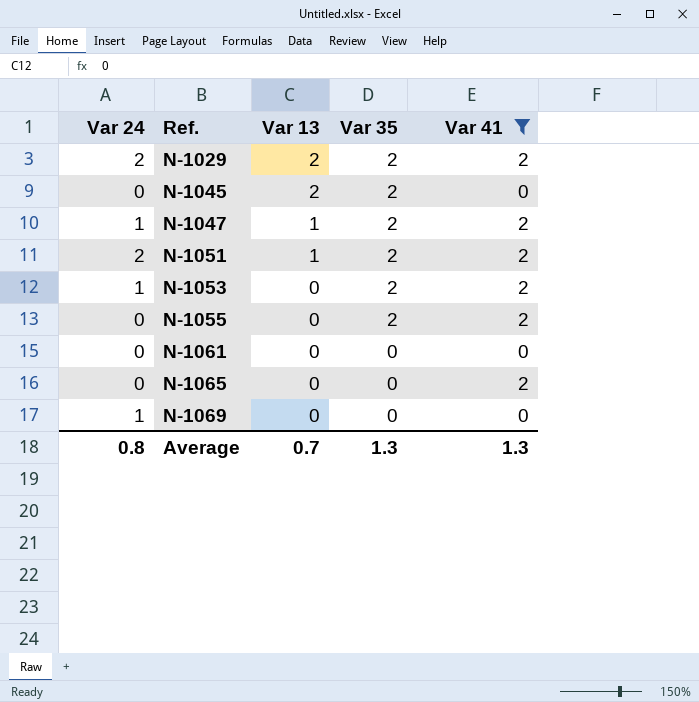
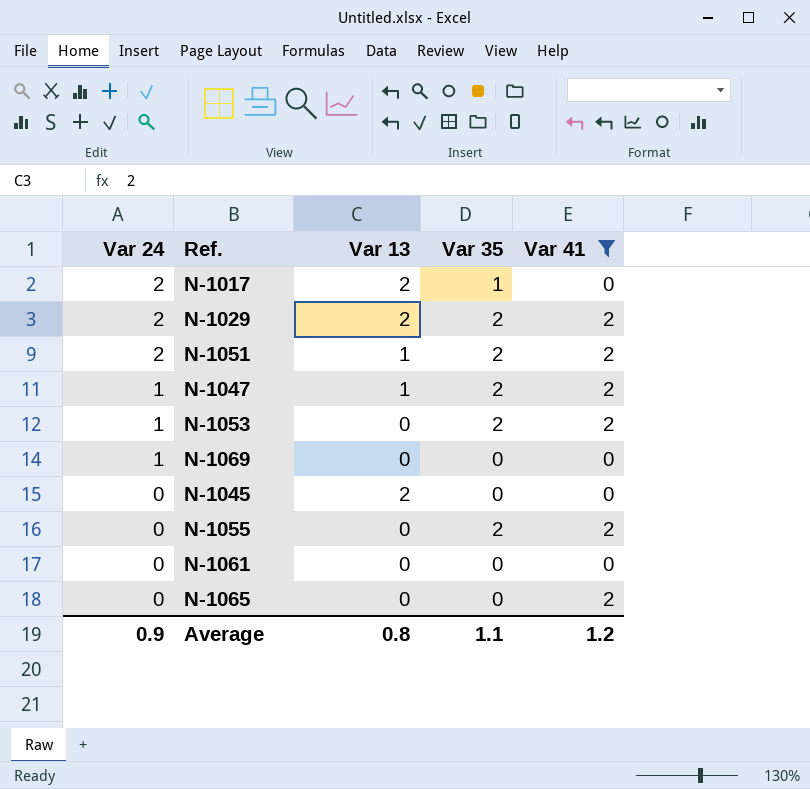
row order: Ref. ascending -> Var 24 descending
row N-1017: none -> 2 | 2 | 1 | 0
N-1045 | Var 35: 2 -> 0
Average | Var 24: 0.8 -> 0.9
Average | Var 13: 0.7 -> 0.8
Average | Var 35: 1.3 -> 1.1
Average | Var 41: 1.3 -> 1.2

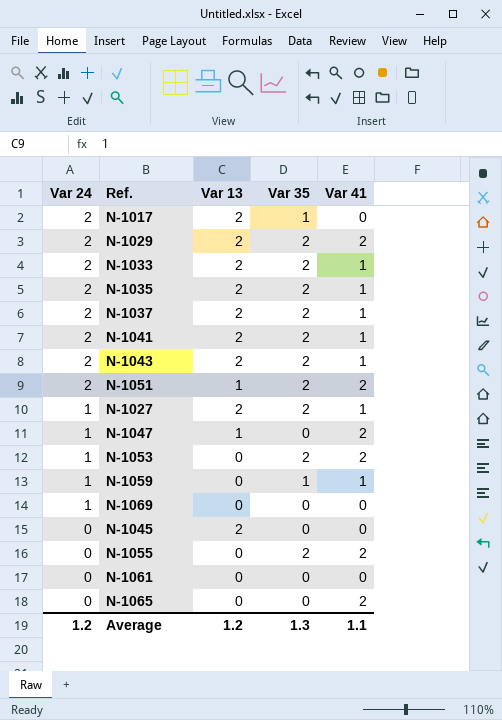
filter: Var 41 != 1 -> none
N-1047 | Var 35: 2 -> 0
Average | Var 24: 0.9 -> 1.2
Average | Var 13: 0.8 -> 1.2
Average | Var 35: 1.1 -> 1.3
Average | Var 41: 1.2 -> 1.1

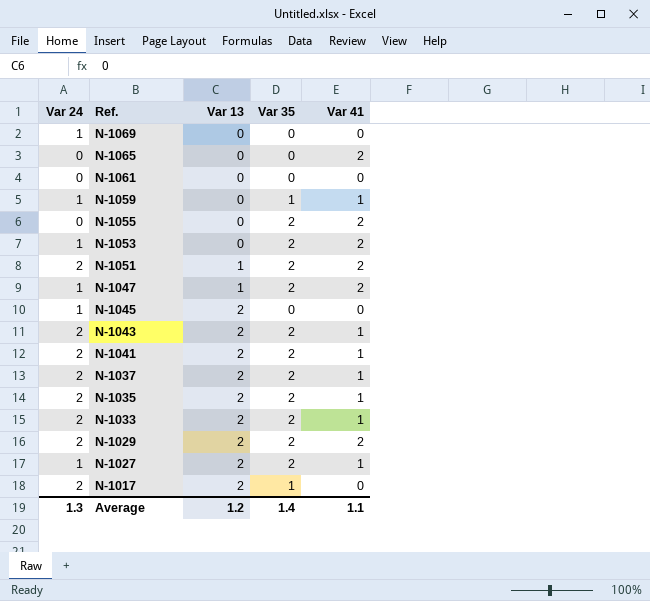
row order: Var 24 descending -> Ref. descending
N-1047 | Var 35: 0 -> 2
N-1045 | Var 24: 0 -> 1
Average | Var 24: 1.2 -> 1.3
Average | Var 35: 1.3 -> 1.4

